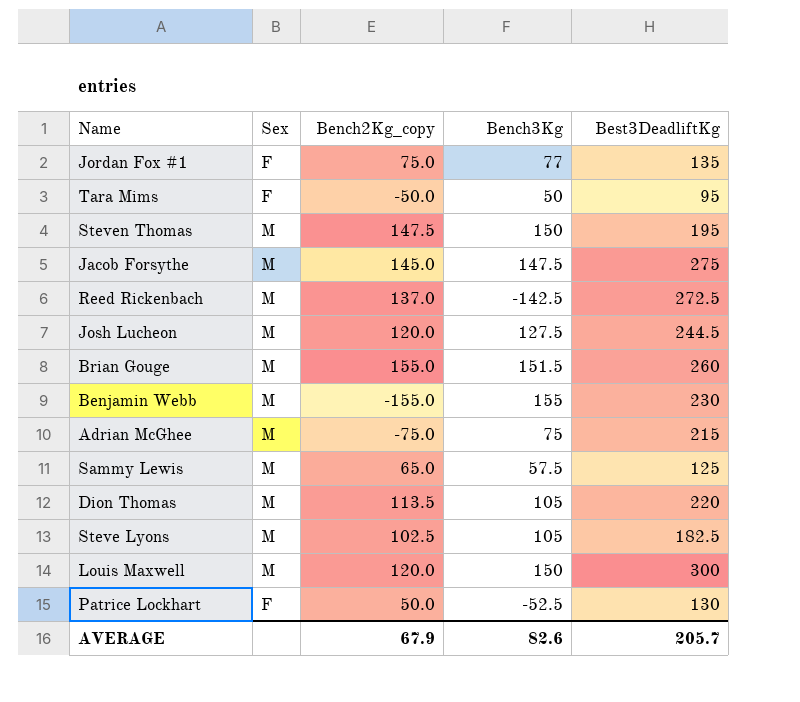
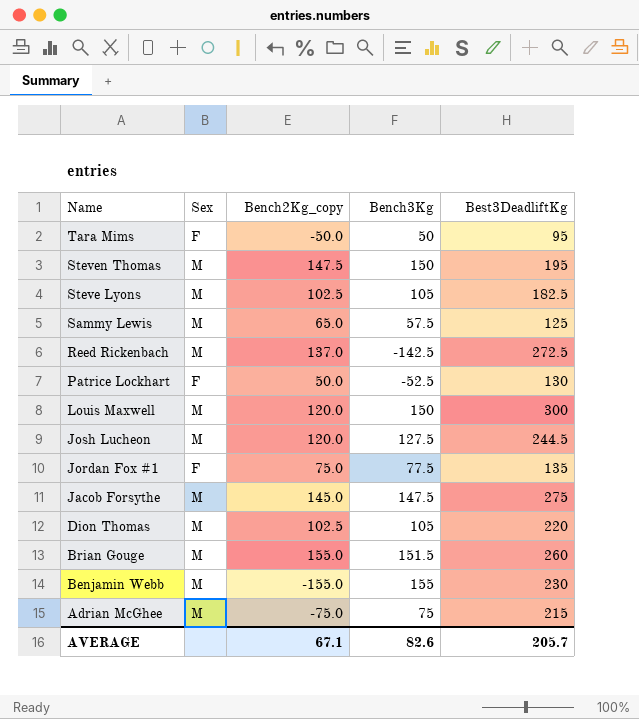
row order: none -> Name descending
Jordan Fox #1 | Bench3Kg: 77 -> 77.5
Dion Thomas | Bench2Kg_copy: 113.5 -> 102.5
AVERAGE | Bench2Kg_copy: 67.9 -> 67.1

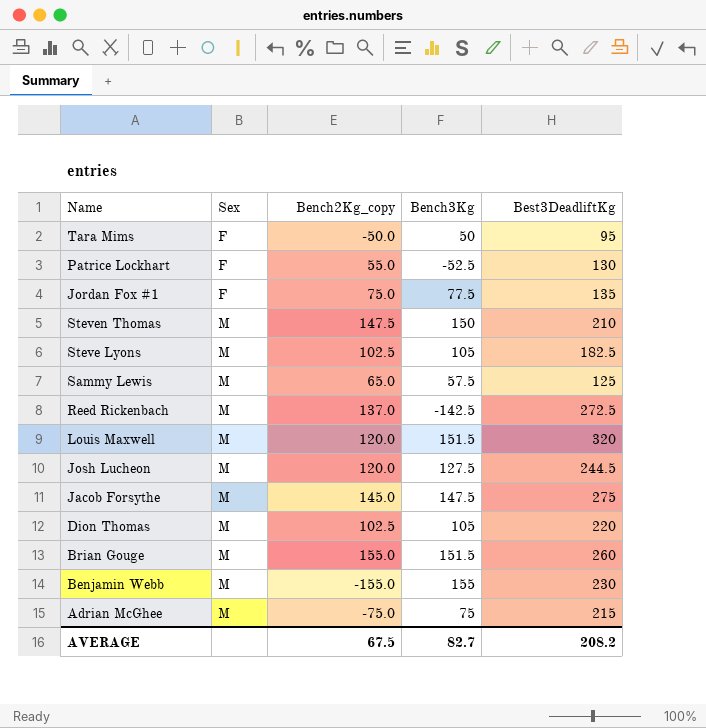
row order: Name descending -> Sex ascending
Patrice Lockhart | Bench2Kg_copy: 50.0 -> 55.0
Steven Thomas | Best3DeadliftKg: 195 -> 210
Louis Maxwell | Bench3Kg: 150 -> 151.5
Louis Maxwell | Best3DeadliftKg: 300 -> 320
AVERAGE | Bench2Kg_copy: 67.1 -> 67.5
AVERAGE | Bench3Kg: 82.6 -> 82.7
AVERAGE | Best3DeadliftKg: 205.7 -> 208.2

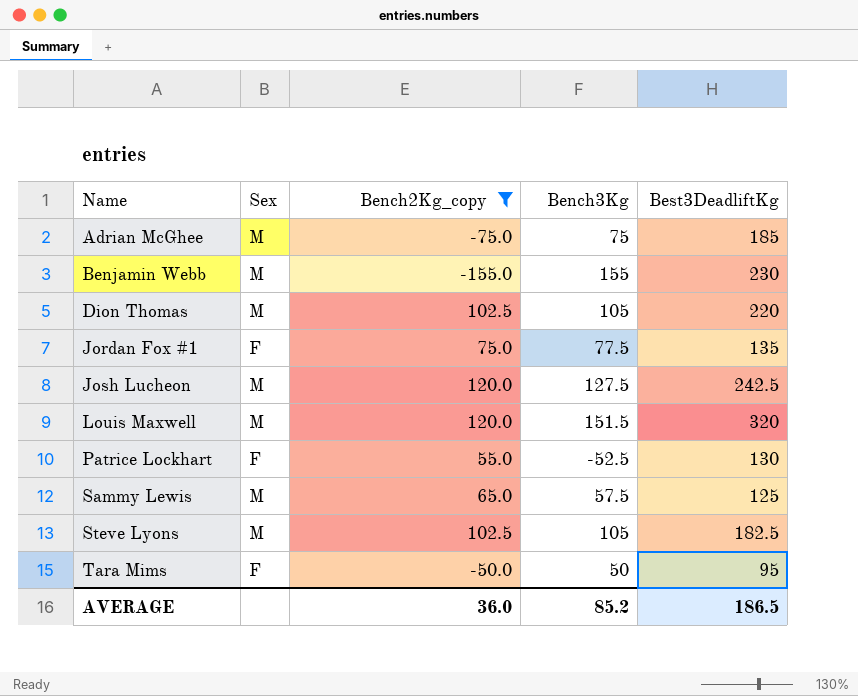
filter: none -> Bench2Kg_copy <= 120.0
row order: Sex ascending -> Name ascending
Adrian McGhee | Best3DeadliftKg: 215 -> 185
Josh Lucheon | Best3DeadliftKg: 244.5 -> 242.5
AVERAGE | Bench2Kg_copy: 67.5 -> 36.0
AVERAGE | Bench3Kg: 82.7 -> 85.2
AVERAGE | Best3DeadliftKg: 208.2 -> 186.5

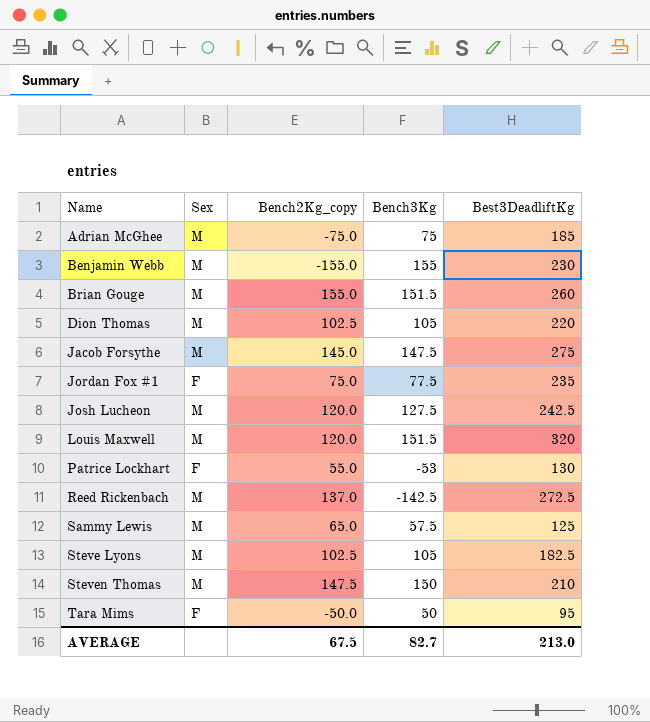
filter: Bench2Kg_copy <= 120.0 -> none
Jordan Fox #1 | Best3DeadliftKg: 135 -> 235
Patrice Lockhart | Bench3Kg: -52.5 -> -53
AVERAGE | Bench2Kg_copy: 36.0 -> 67.5
AVERAGE | Bench3Kg: 85.2 -> 82.7
AVERAGE | Best3DeadliftKg: 186.5 -> 213.0

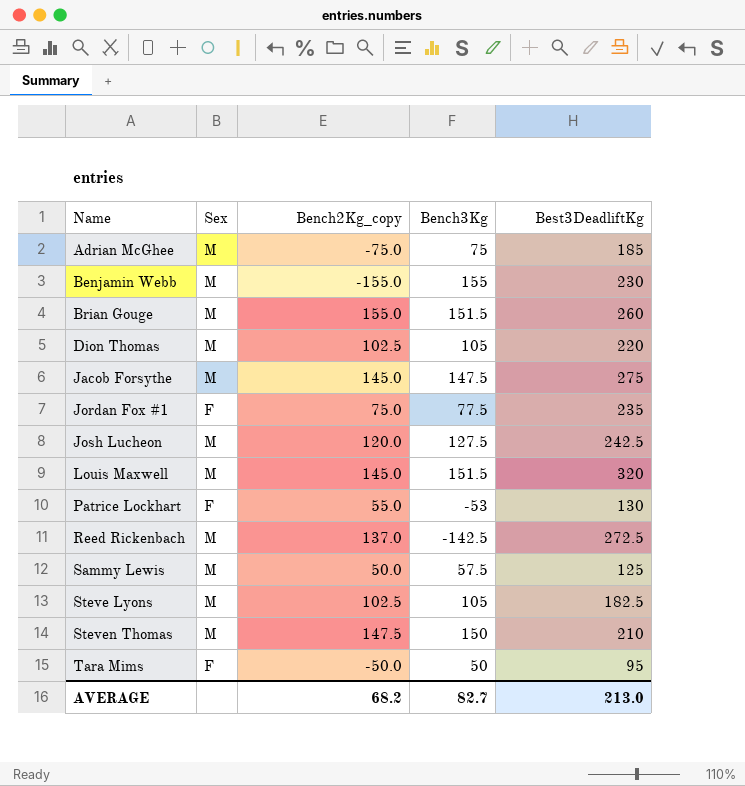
Louis Maxwell | Bench2Kg_copy: 120.0 -> 145.0
Sammy Lewis | Bench2Kg_copy: 65.0 -> 50.0
AVERAGE | Bench2Kg_copy: 67.5 -> 68.2

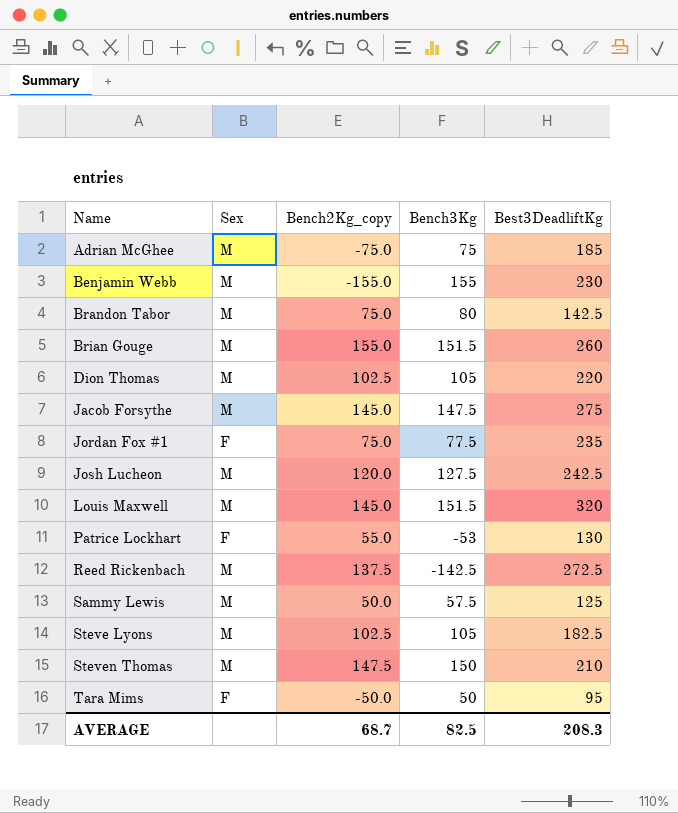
row Brandon Tabor: none -> M | 75.0 | 80 | 142.5
Reed Rickenbach | Bench2Kg_copy: 137.0 -> 137.5
AVERAGE | Bench2Kg_copy: 68.2 -> 68.7
AVERAGE | Bench3Kg: 82.7 -> 82.5
AVERAGE | Best3DeadliftKg: 213.0 -> 208.3

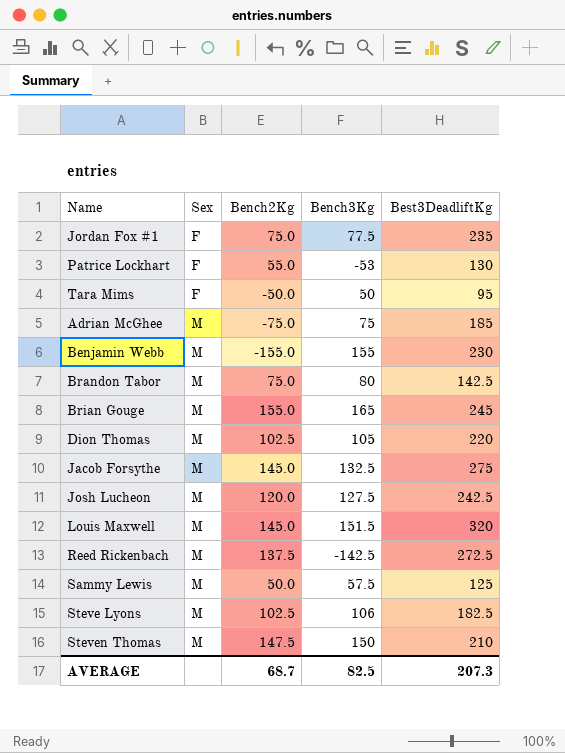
row order: Name ascending -> Sex ascending
column name: Bench2Kg_copy -> Bench2Kg
Brian Gouge | Bench3Kg: 151.5 -> 165
Brian Gouge | Best3DeadliftKg: 260 -> 245
Jacob Forsythe | Bench3Kg: 147.5 -> 132.5
Steve Lyons | Bench3Kg: 105 -> 106
AVERAGE | Best3DeadliftKg: 208.3 -> 207.3

